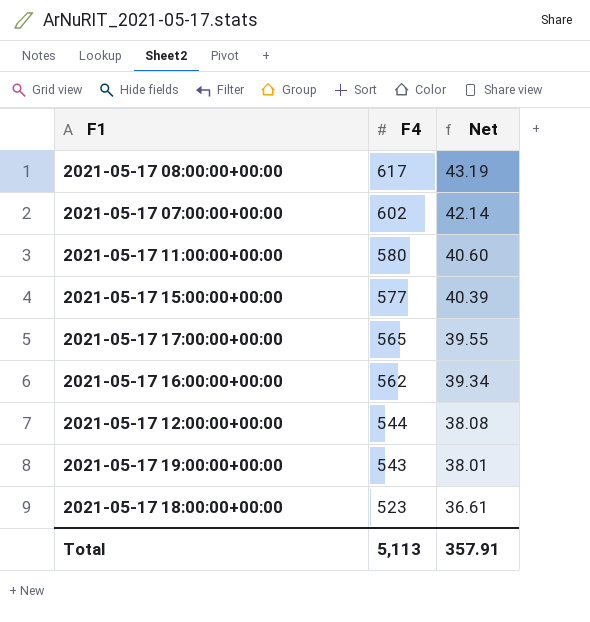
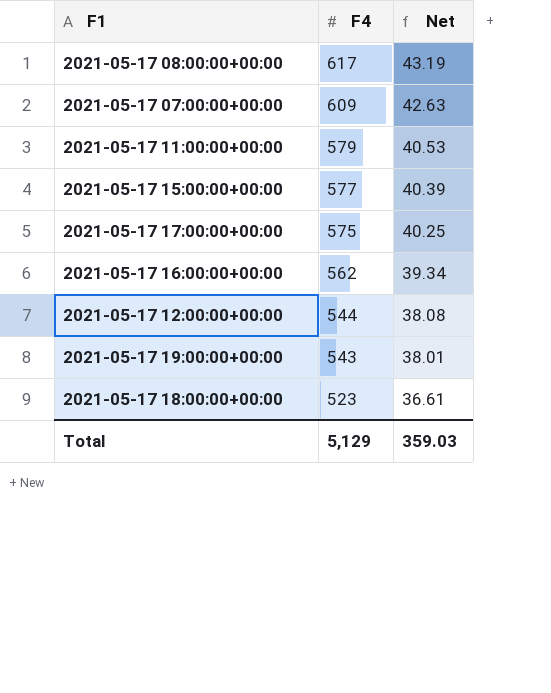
2021-05-17 07:00:00+00:00 | F4: 602 -> 609
2021-05-17 07:00:00+00:00 | Net: 42.14 -> 42.63
2021-05-17 11:00:00+00:00 | F4: 580 -> 579
2021-05-17 11:00:00+00:00 | Net: 40.60 -> 40.53
2021-05-17 17:00:00+00:00 | F4: 565 -> 575
2021-05-17 17:00:00+00:00 | Net: 39.55 -> 40.25
Total | F4: 5,113 -> 5,129
Total | Net: 357.91 -> 359.03

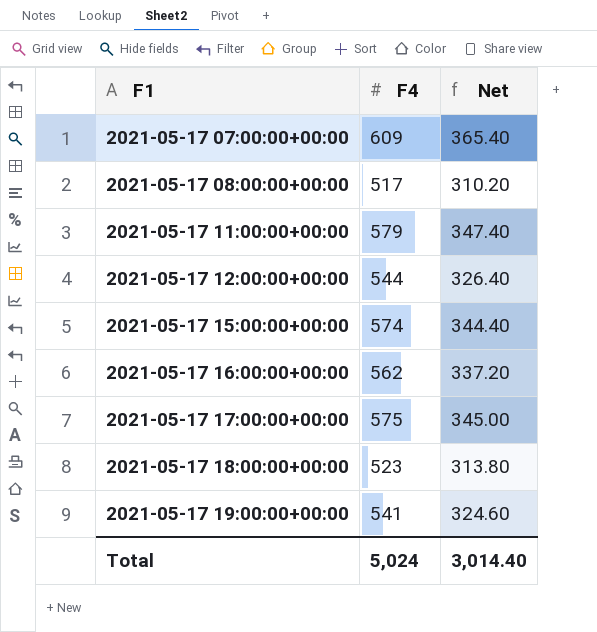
row order: F4 descending -> F1 ascending
column Net | formula: [F4] * 0.07 -> [F4] * 0.6
2021-05-17 08:00:00+00:00 | F4: 617 -> 517
2021-05-17 15:00:00+00:00 | F4: 577 -> 574
2021-05-17 19:00:00+00:00 | F4: 543 -> 541
Total | F4: 5,129 -> 5,024
Total | Net: 359.03 -> 3,014.40

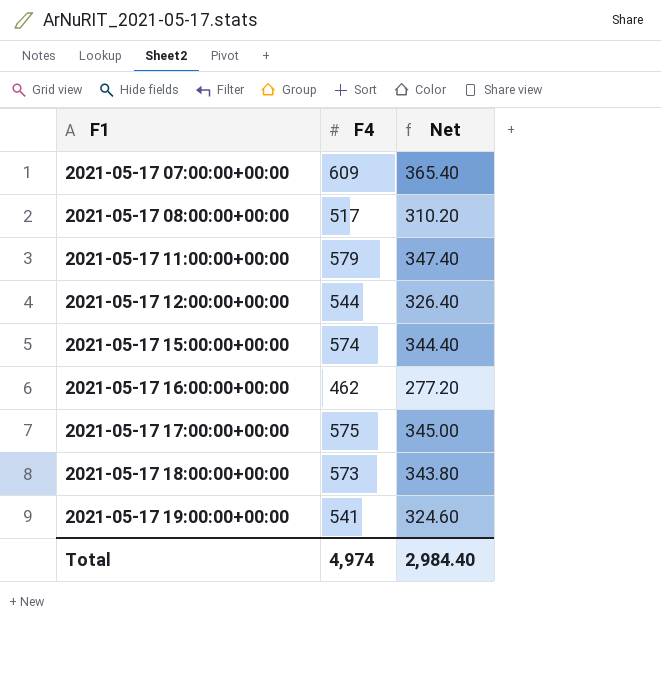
2021-05-17 16:00:00+00:00 | F4: 562 -> 462
2021-05-17 16:00:00+00:00 | Net: 337.20 -> 277.20
2021-05-17 18:00:00+00:00 | F4: 523 -> 573
2021-05-17 18:00:00+00:00 | Net: 313.80 -> 343.80
Total | F4: 5,024 -> 4,974
Total | Net: 3,014.40 -> 2,984.40

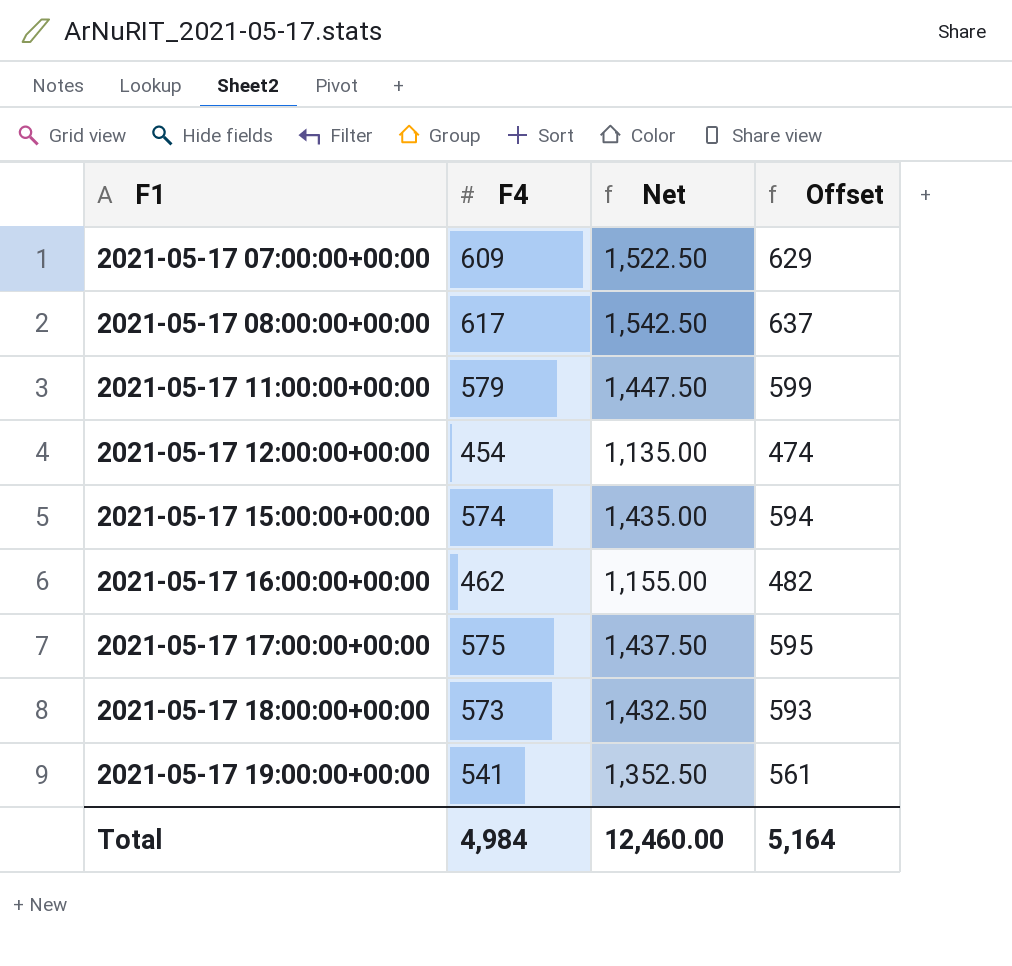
column Net | formula: [F4] * 0.6 -> [F4] * 2.5
column Offset | formula: none -> [F4] + 20
2021-05-17 08:00:00+00:00 | F4: 517 -> 617
2021-05-17 12:00:00+00:00 | F4: 544 -> 454
Total | F4: 4,974 -> 4,984
Total | Net: 2,984.40 -> 12,460.00

